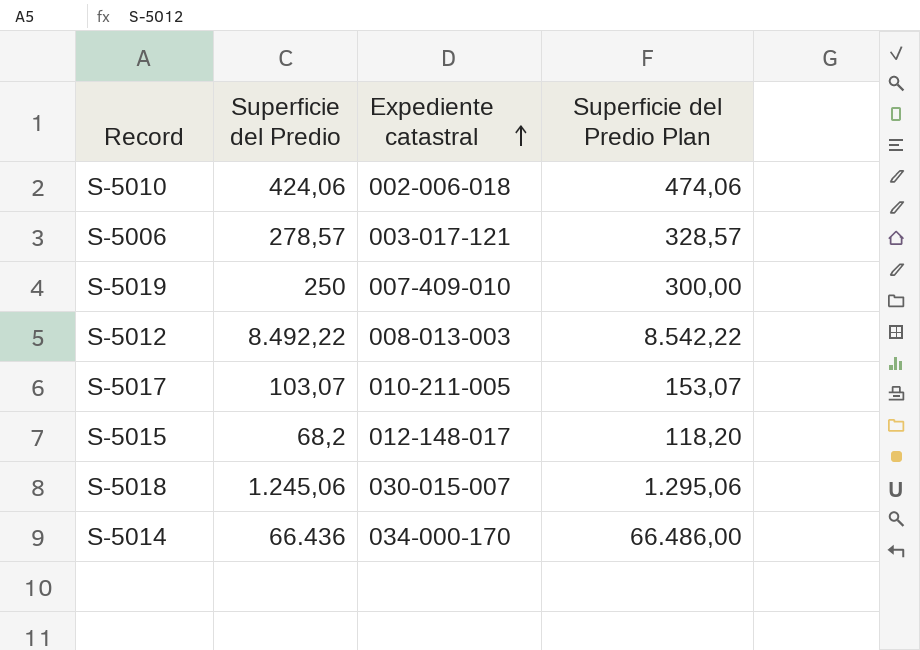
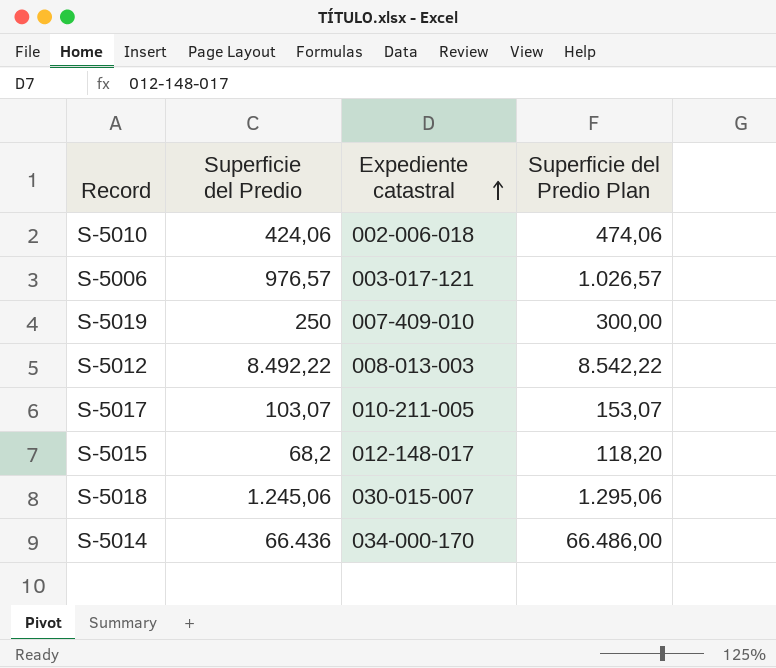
S-5006 | Superficie del Predio: 278,57 -> 976,57
S-5006 | Superficie del Predio Plan: 328,57 -> 1.026,57

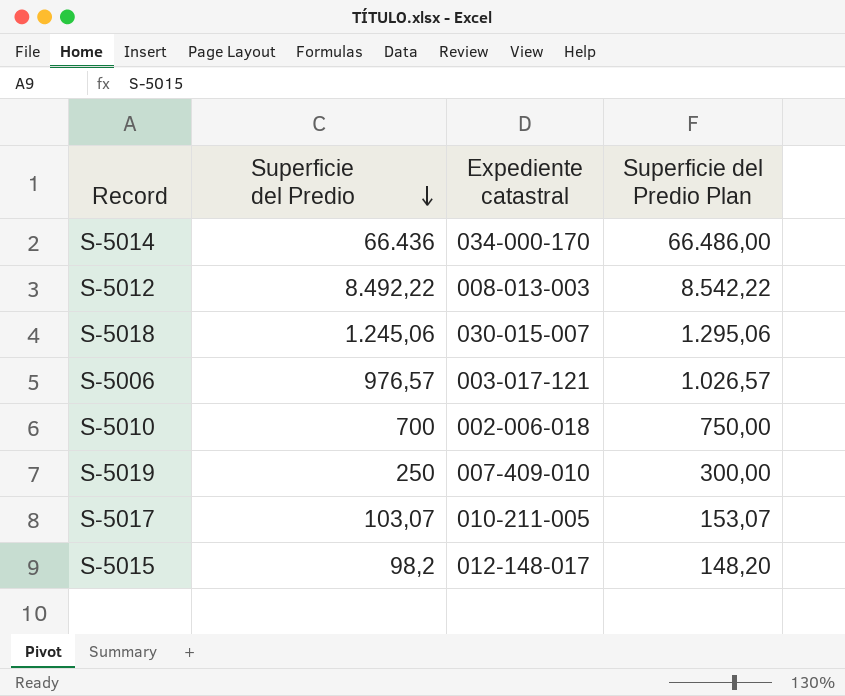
row order: Expediente catastral ascending -> Superficie del Predio descending
S-5010 | Superficie del Predio: 424,06 -> 700
S-5010 | Superficie del Predio Plan: 474,06 -> 750,00
S-5015 | Superficie del Predio: 68,2 -> 98,2
S-5015 | Superficie del Predio Plan: 118,20 -> 148,20

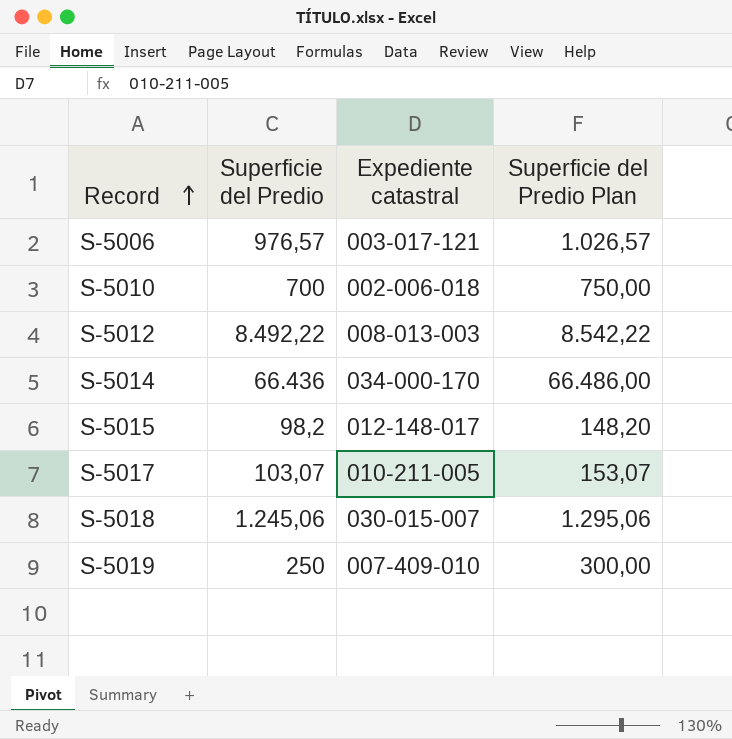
row order: Superficie del Predio descending -> Record ascending

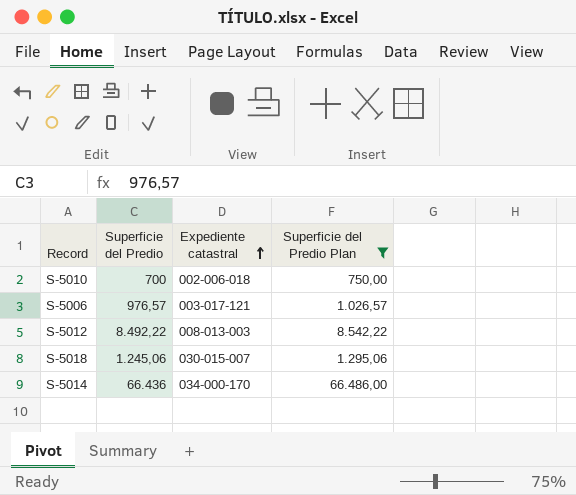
filter: none -> Superficie del Predio Plan >= 750,00
row order: Record ascending -> Expediente catastral ascending

